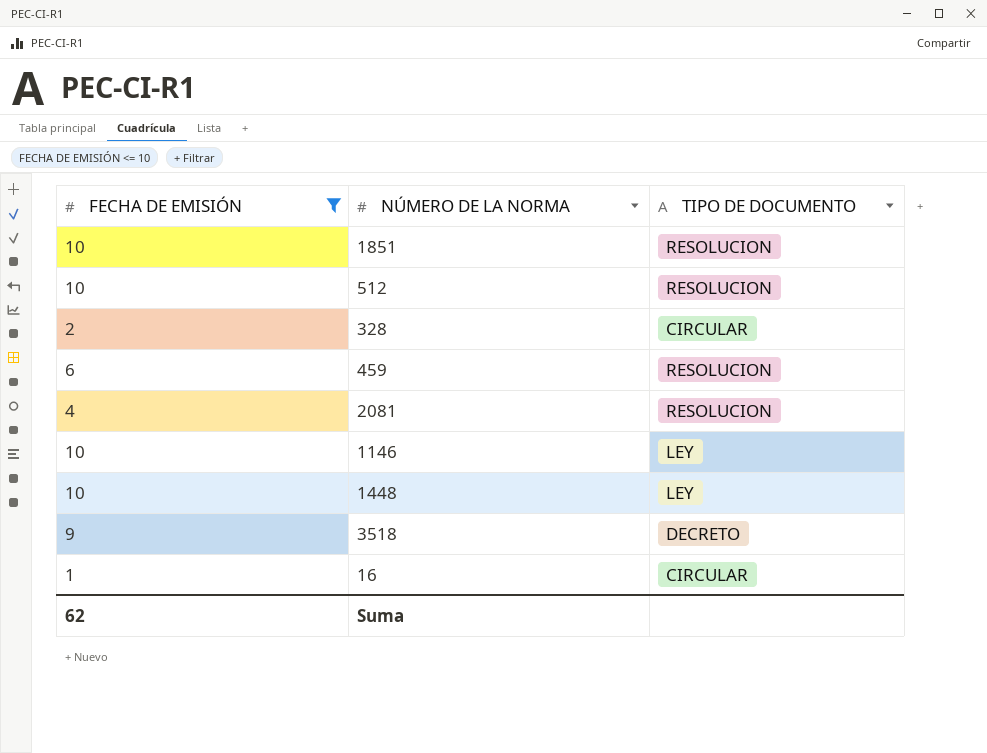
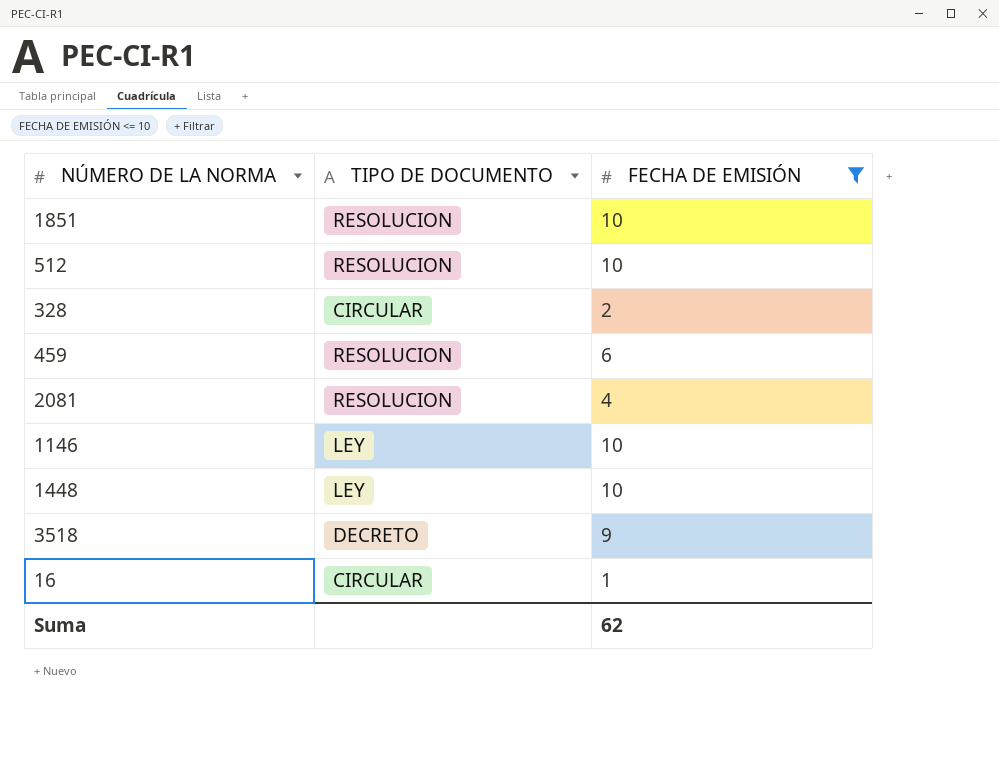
column FECHA DE EMISIÓN | position: 1 -> 3

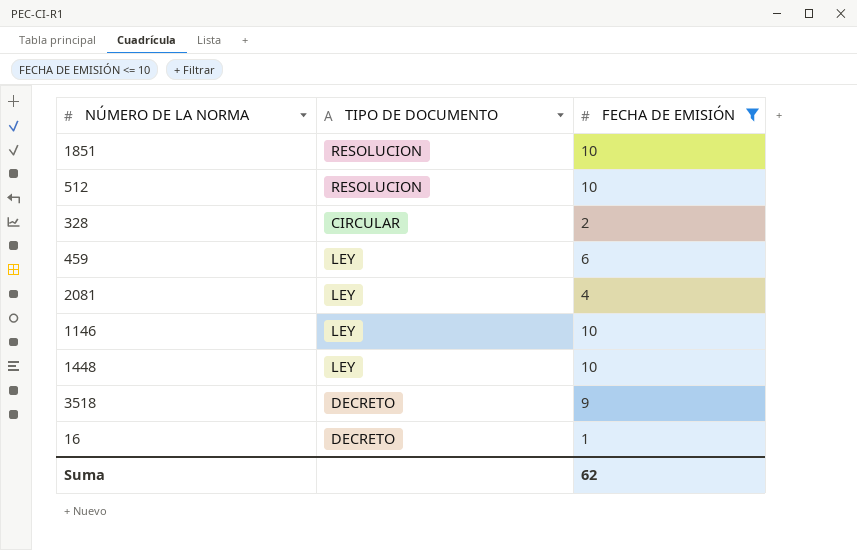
459 | TIPO DE DOCUMENTO: RESOLUCION -> LEY
2081 | TIPO DE DOCUMENTO: RESOLUCION -> LEY
16 | TIPO DE DOCUMENTO: CIRCULAR -> DECRETO

